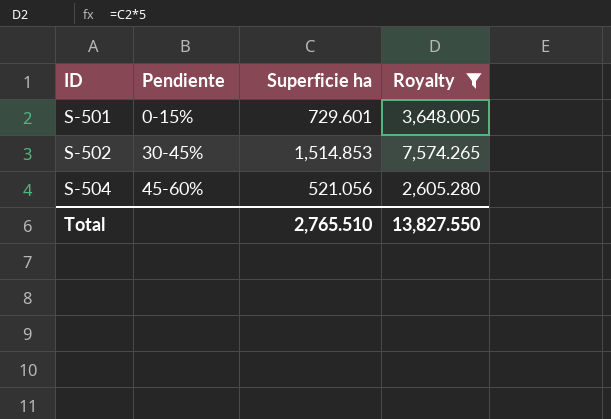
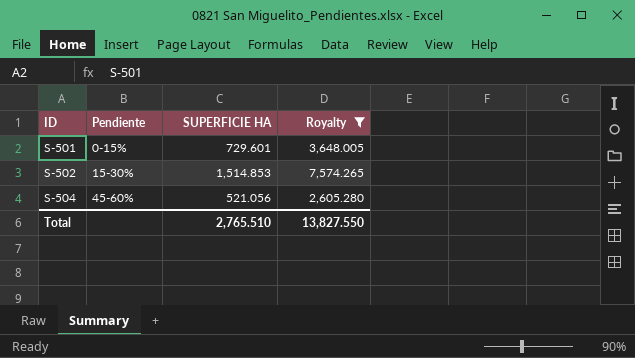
column name: Superficie ha -> SUPERFICIE HA
S-502 | Pendiente: 30-45% -> 15-30%

